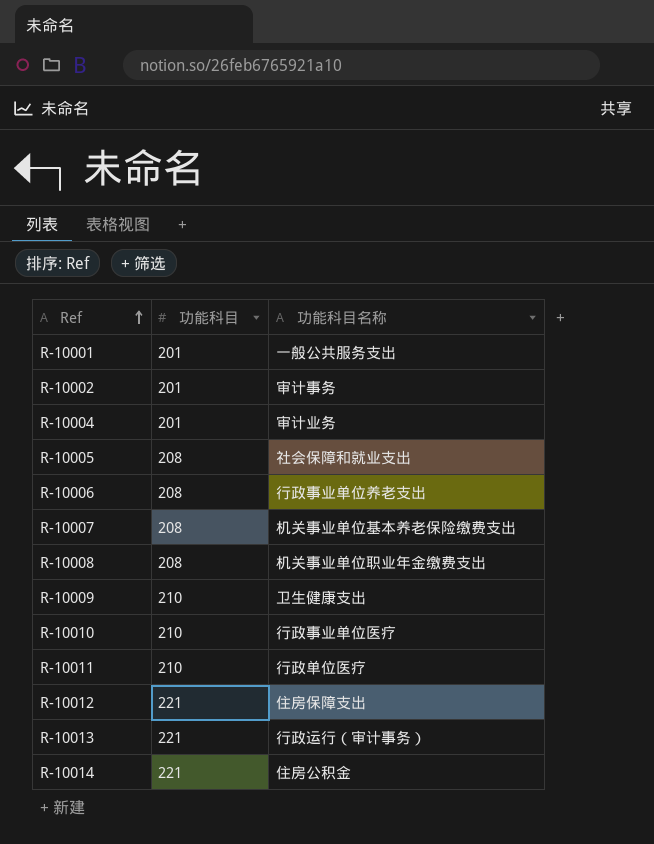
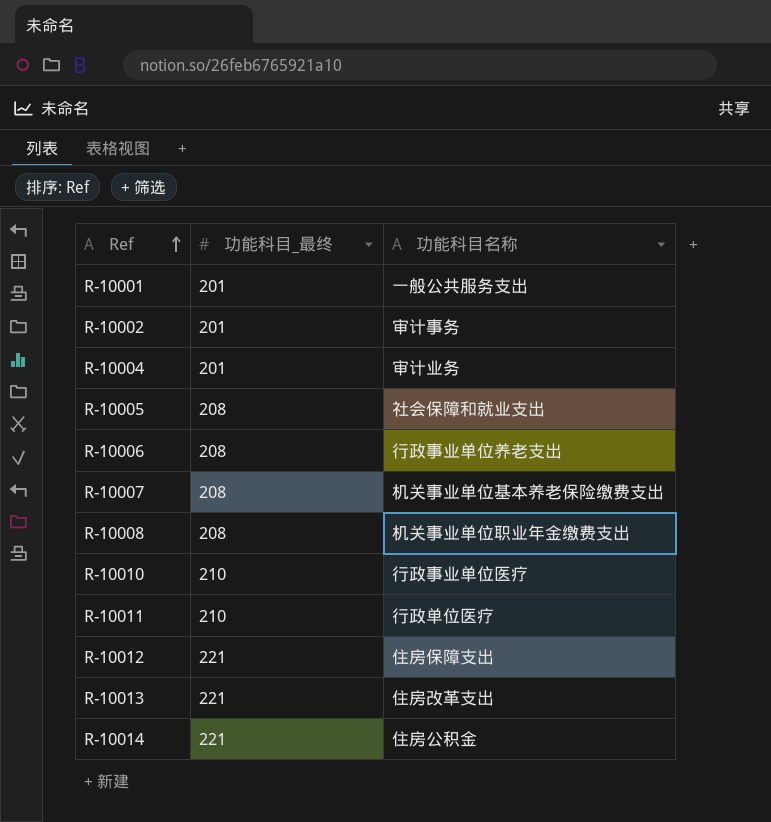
column name: 功能科目 -> 功能科目_最终
row R-10009: 210 | 卫生健康支出 -> none
R-10013 | 功能科目名称: 行政运行（审计事务） -> 住房改革支出

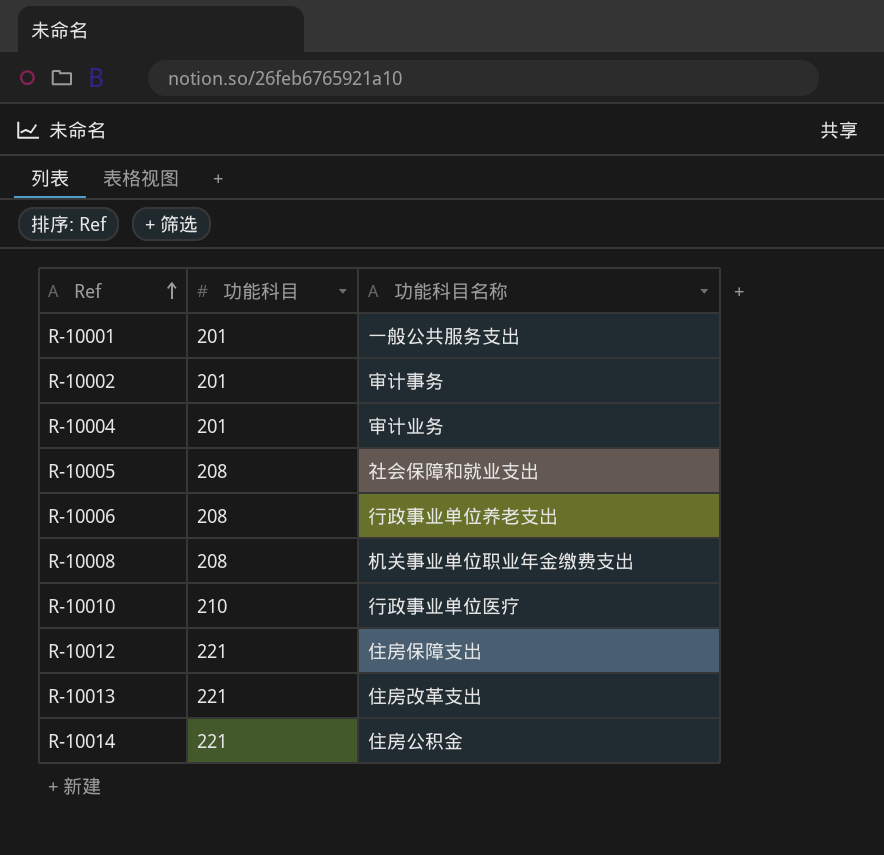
column name: 功能科目_最终 -> 功能科目
row R-10007: 208 | 机关事业单位基本养老保险缴费支出 -> none
row R-10011: 210 | 行政单位医疗 -> none

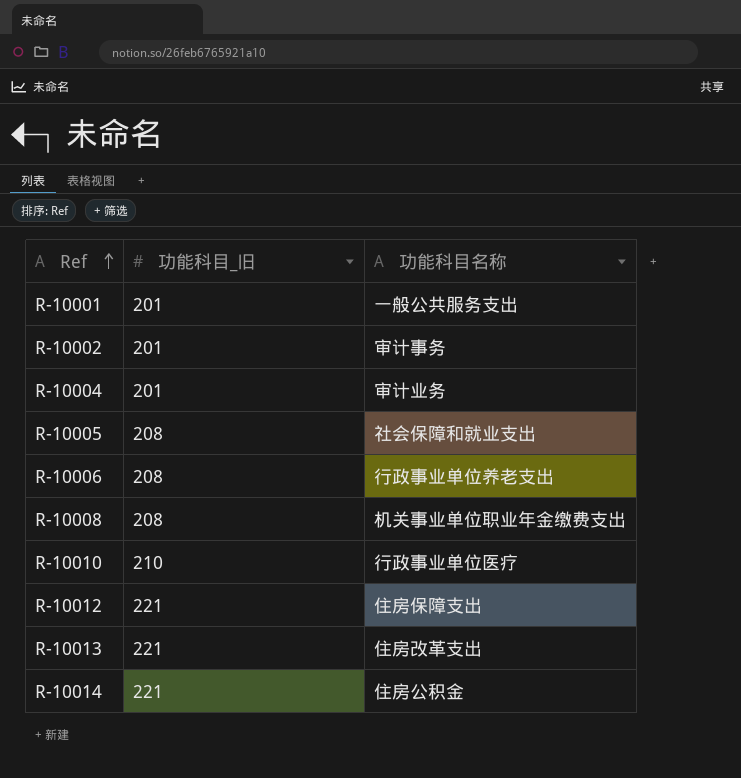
column name: 功能科目 -> 功能科目_旧

